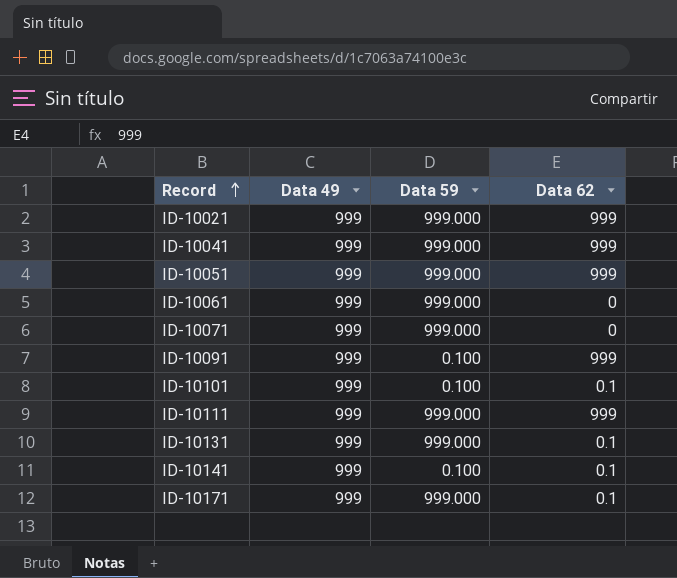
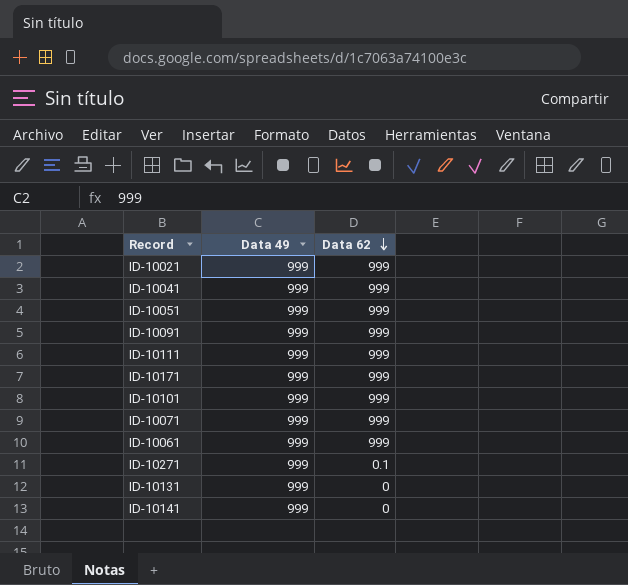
row order: Record ascending -> Data 62 descending
column Data 59 | position: 3 -> none
ID-10171 | Data 62: 0.1 -> 999
ID-10101 | Data 62: 0.1 -> 999
ID-10071 | Data 62: 0 -> 999
ID-10061 | Data 62: 0 -> 999
row ID-10271: none -> 999 | 0.1
ID-10131 | Data 62: 0.1 -> 0
ID-10141 | Data 62: 0.1 -> 0

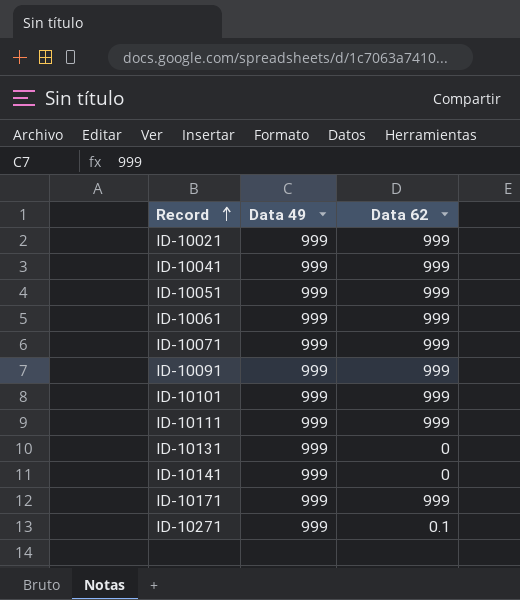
row order: Data 62 descending -> Record ascending

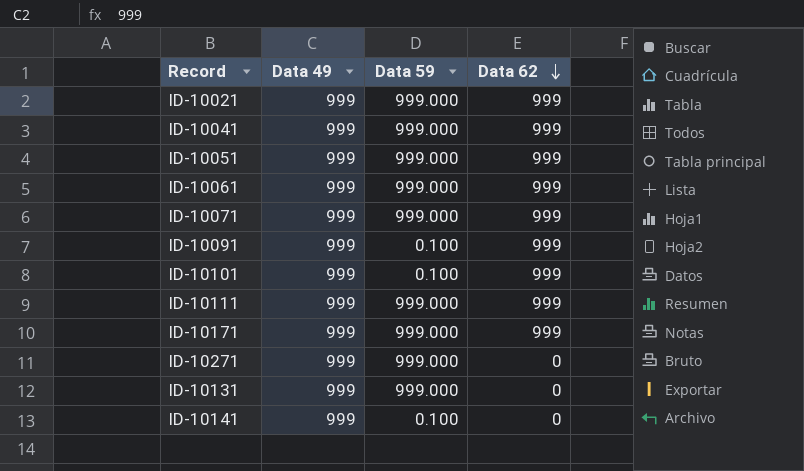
row order: Record ascending -> Data 62 descending
column Data 59 | position: none -> 3
ID-10271 | Data 62: 0.1 -> 0

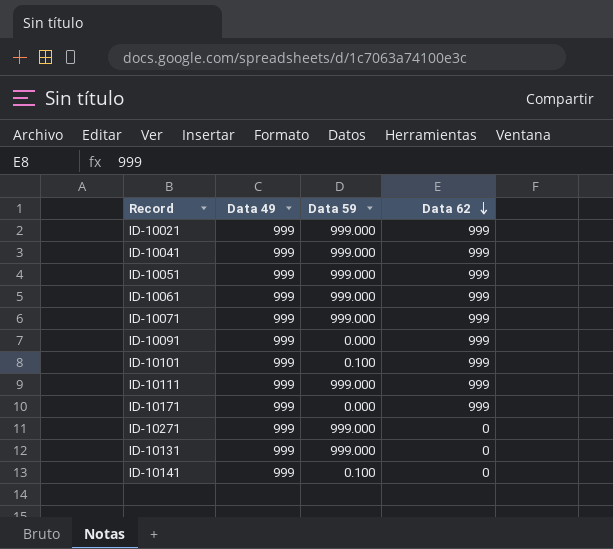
ID-10091 | Data 59: 0.100 -> 0.000
ID-10171 | Data 59: 999.000 -> 0.000

